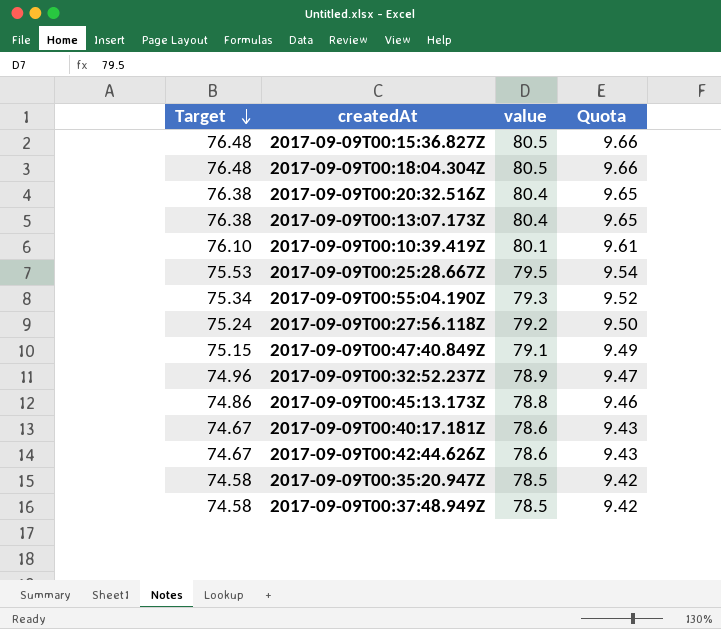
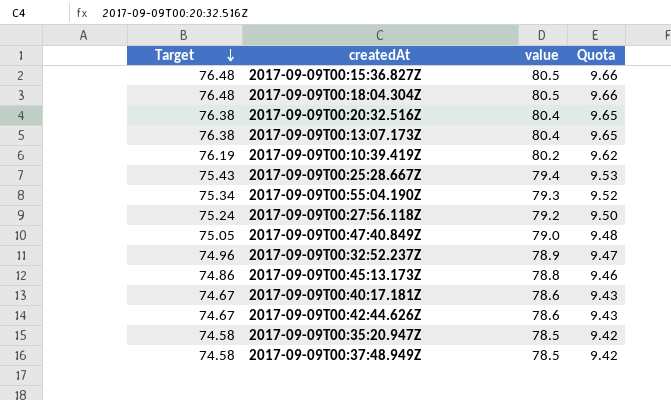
2017-09-09T00:10:39.419Z | Target: 76.10 -> 76.19
2017-09-09T00:10:39.419Z | value: 80.1 -> 80.2
2017-09-09T00:10:39.419Z | Quota: 9.61 -> 9.62
2017-09-09T00:25:28.667Z | Target: 75.53 -> 75.43
2017-09-09T00:25:28.667Z | value: 79.5 -> 79.4
2017-09-09T00:25:28.667Z | Quota: 9.54 -> 9.53
2017-09-09T00:47:40.849Z | Target: 75.15 -> 75.05
2017-09-09T00:47:40.849Z | value: 79.1 -> 79.0
2017-09-09T00:47:40.849Z | Quota: 9.49 -> 9.48

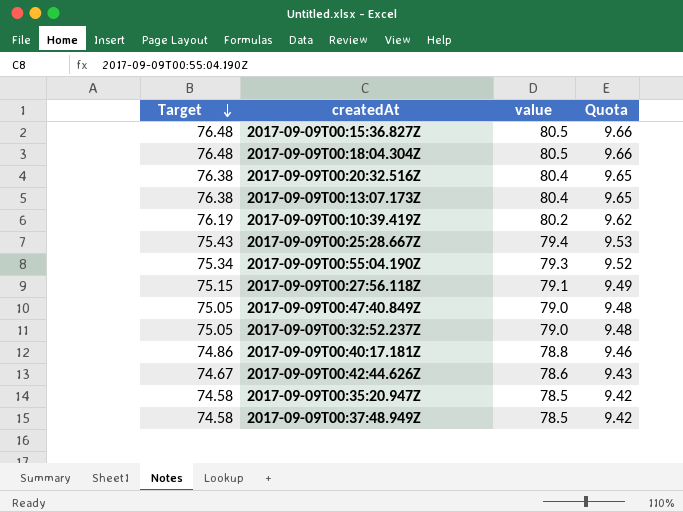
row 2017-09-09T00:45:13.173Z: 74.86 | 78.8 | 9.46 -> none
2017-09-09T00:27:56.118Z | Target: 75.24 -> 75.15
2017-09-09T00:27:56.118Z | value: 79.2 -> 79.1
2017-09-09T00:27:56.118Z | Quota: 9.50 -> 9.49
2017-09-09T00:32:52.237Z | Target: 74.96 -> 75.05
2017-09-09T00:32:52.237Z | value: 78.9 -> 79.0
2017-09-09T00:32:52.237Z | Quota: 9.47 -> 9.48
2017-09-09T00:40:17.181Z | Target: 74.67 -> 74.86
2017-09-09T00:40:17.181Z | value: 78.6 -> 78.8
2017-09-09T00:40:17.181Z | Quota: 9.43 -> 9.46

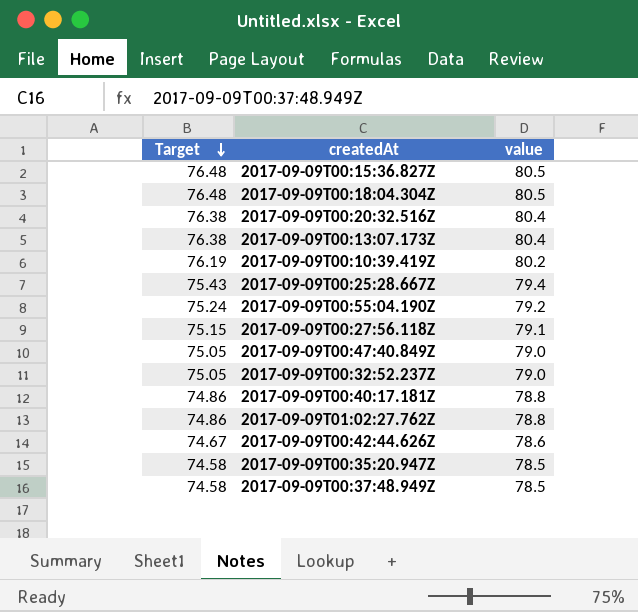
column Quota | formula: [value] * 0.12 -> none
2017-09-09T00:55:04.190Z | Target: 75.34 -> 75.24
2017-09-09T00:55:04.190Z | value: 79.3 -> 79.2
row 2017-09-09T01:02:27.762Z: none -> 74.86 | 78.8

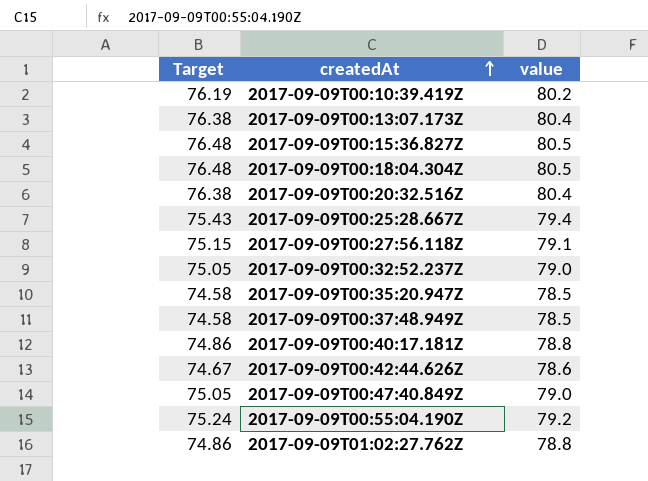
row order: Target descending -> createdAt ascending

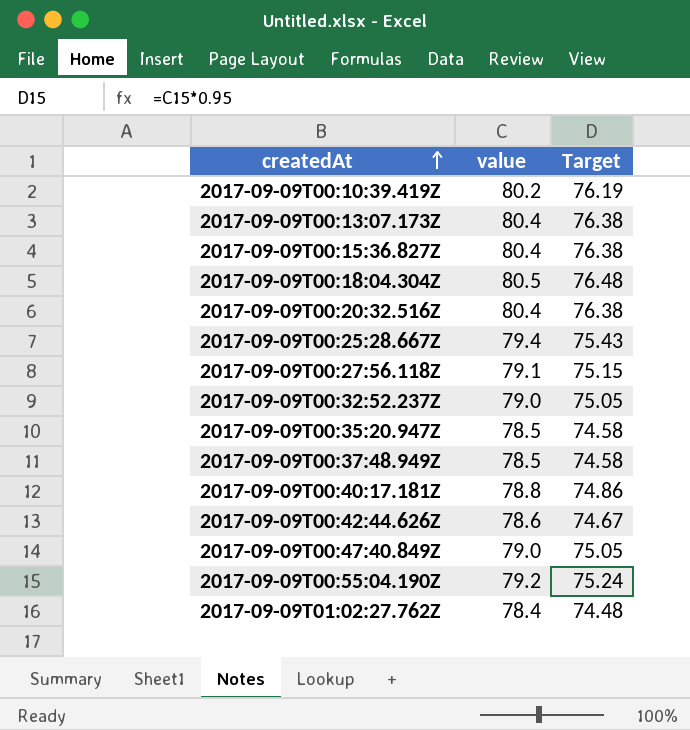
column Target | position: 1 -> 3
2017-09-09T00:15:36.827Z | value: 80.5 -> 80.4
2017-09-09T00:15:36.827Z | Target: 76.48 -> 76.38
2017-09-09T01:02:27.762Z | value: 78.8 -> 78.4
2017-09-09T01:02:27.762Z | Target: 74.86 -> 74.48

